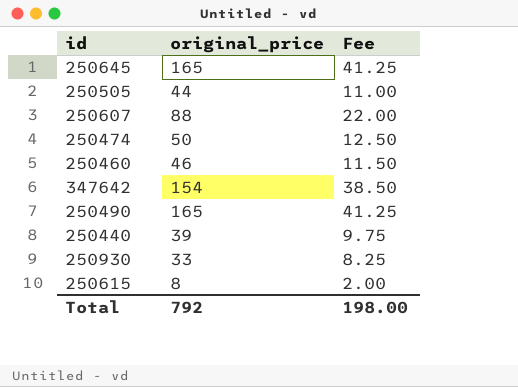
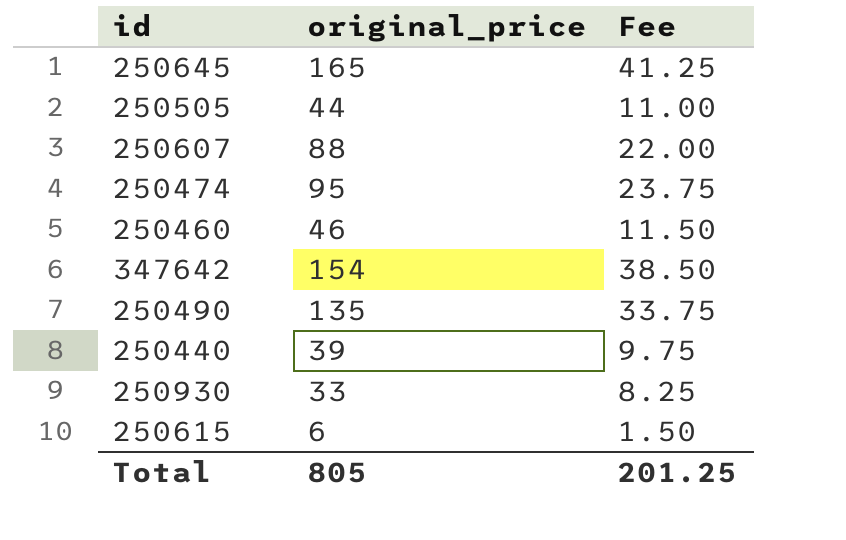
250474 | original_price: 50 -> 95
250474 | Fee: 12.50 -> 23.75
250490 | original_price: 165 -> 135
250490 | Fee: 41.25 -> 33.75
250615 | original_price: 8 -> 6
250615 | Fee: 2.00 -> 1.50
Total | original_price: 792 -> 805
Total | Fee: 198.00 -> 201.25

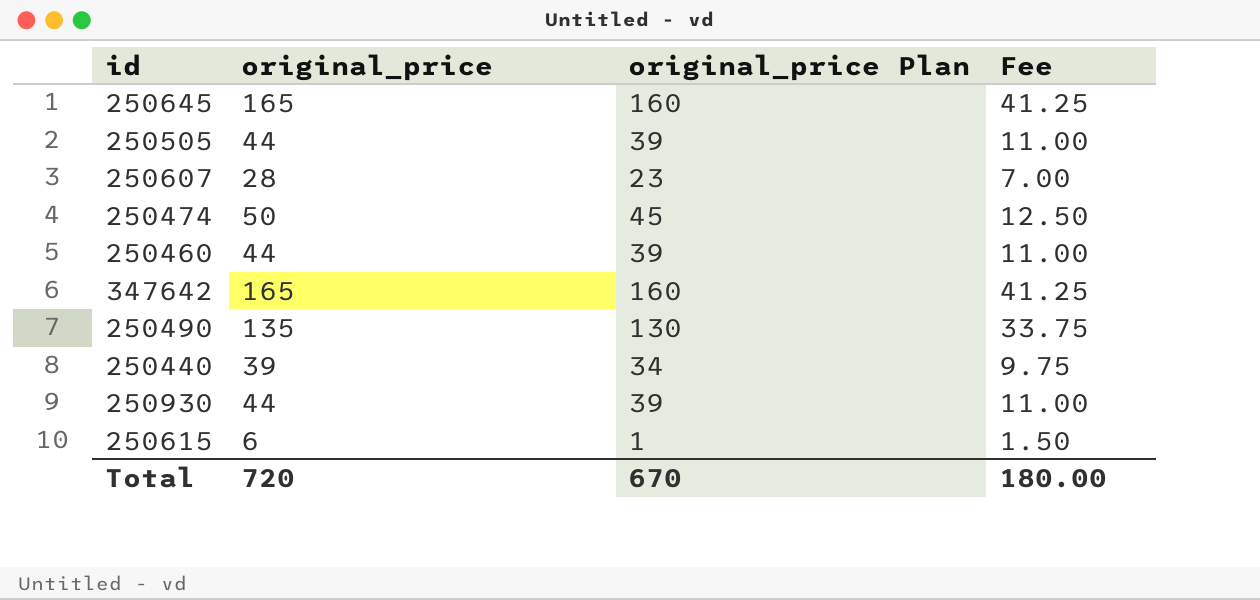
column original_price Plan | formula: none -> [original_price] - 5
250607 | original_price: 88 -> 28
250607 | Fee: 22.00 -> 7.00
250474 | original_price: 95 -> 50
250474 | Fee: 23.75 -> 12.50
250460 | original_price: 46 -> 44
250460 | Fee: 11.50 -> 11.00
347642 | original_price: 154 -> 165
347642 | Fee: 38.50 -> 41.25
250930 | original_price: 33 -> 44
250930 | Fee: 8.25 -> 11.00
Total | original_price: 805 -> 720
Total | Fee: 201.25 -> 180.00

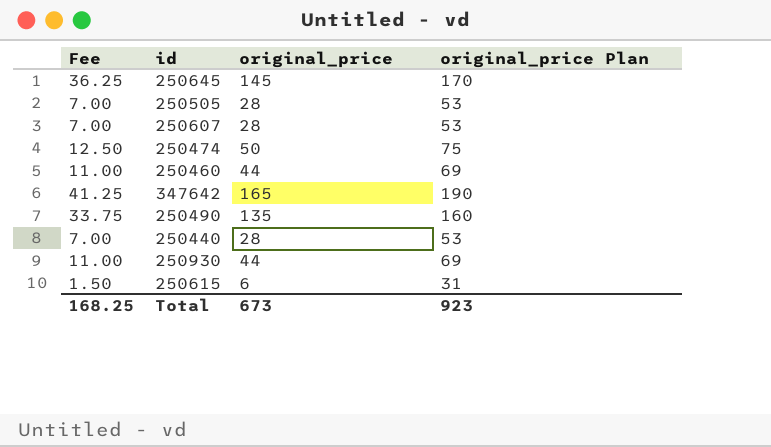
column Fee | position: 4 -> 1
column original_price Plan | formula: [original_price] - 5 -> [original_price] + 25
250645 | Fee: 41.25 -> 36.25
250645 | original_price: 165 -> 145
250505 | Fee: 11.00 -> 7.00
250505 | original_price: 44 -> 28
250440 | Fee: 9.75 -> 7.00
250440 | original_price: 39 -> 28
Total | Fee: 180.00 -> 168.25
Total | original_price: 720 -> 673
Total | original_price Plan: 670 -> 923

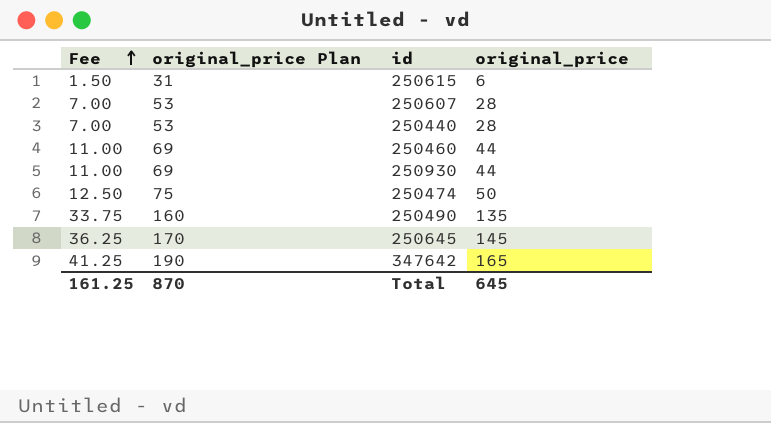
row order: none -> Fee ascending
column original_price Plan | position: 4 -> 2
row 250505: 7.00 | 28 | 53 -> none
Total | Fee: 168.25 -> 161.25
Total | original_price Plan: 923 -> 870
Total | original_price: 673 -> 645

